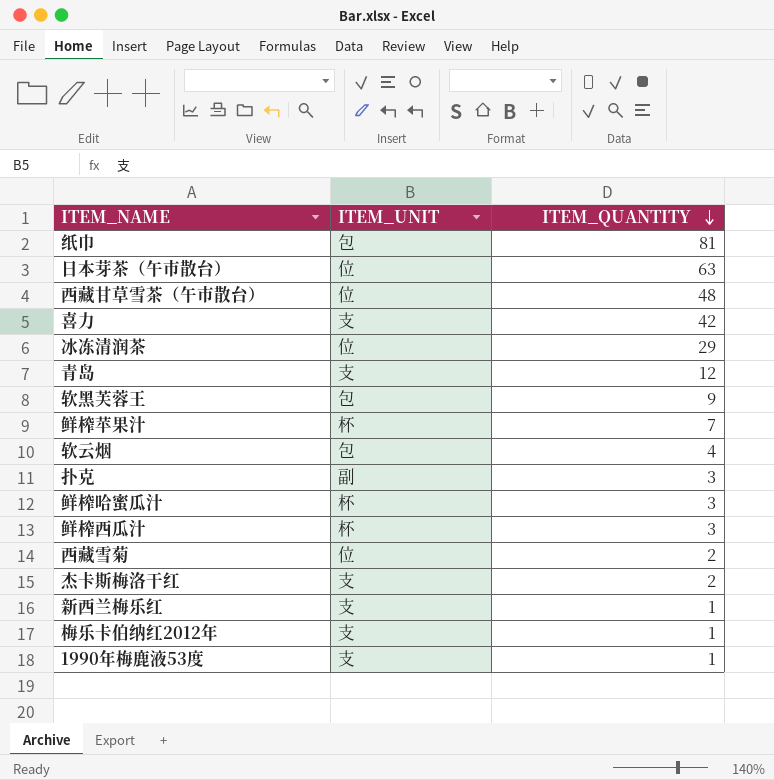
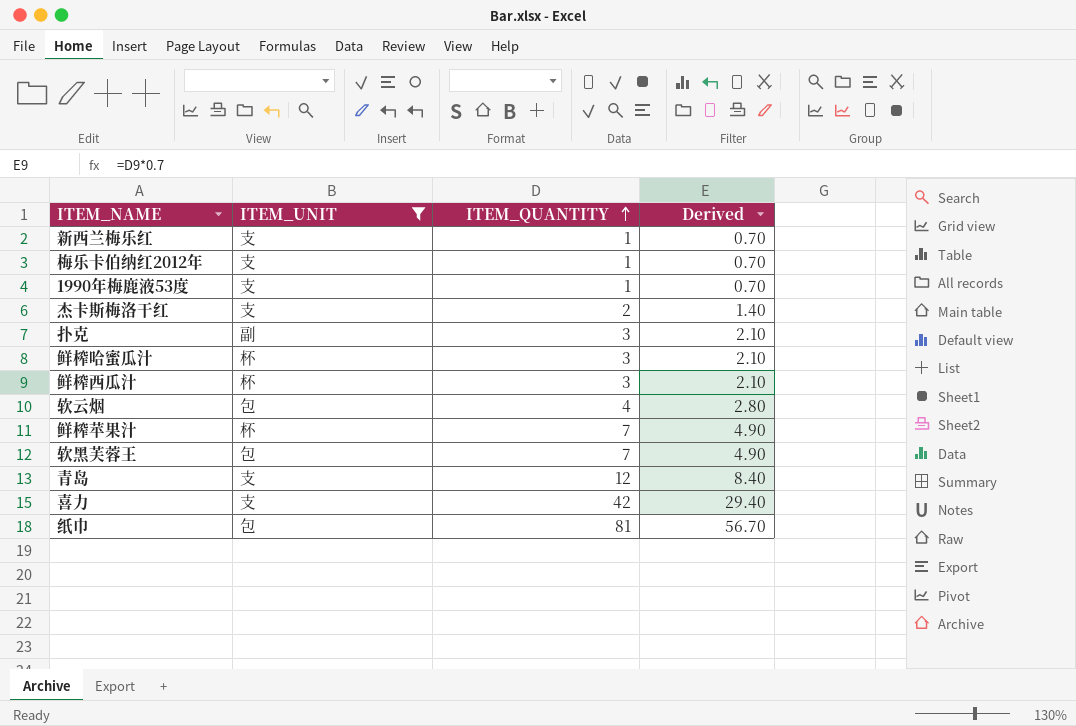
filter: none -> ITEM_UNIT != 位
row order: ITEM_QUANTITY descending -> ITEM_QUANTITY ascending
column Derived | formula: none -> [ITEM_QUANTITY] * 0.7
软黑芙蓉王 | ITEM_QUANTITY: 9 -> 7

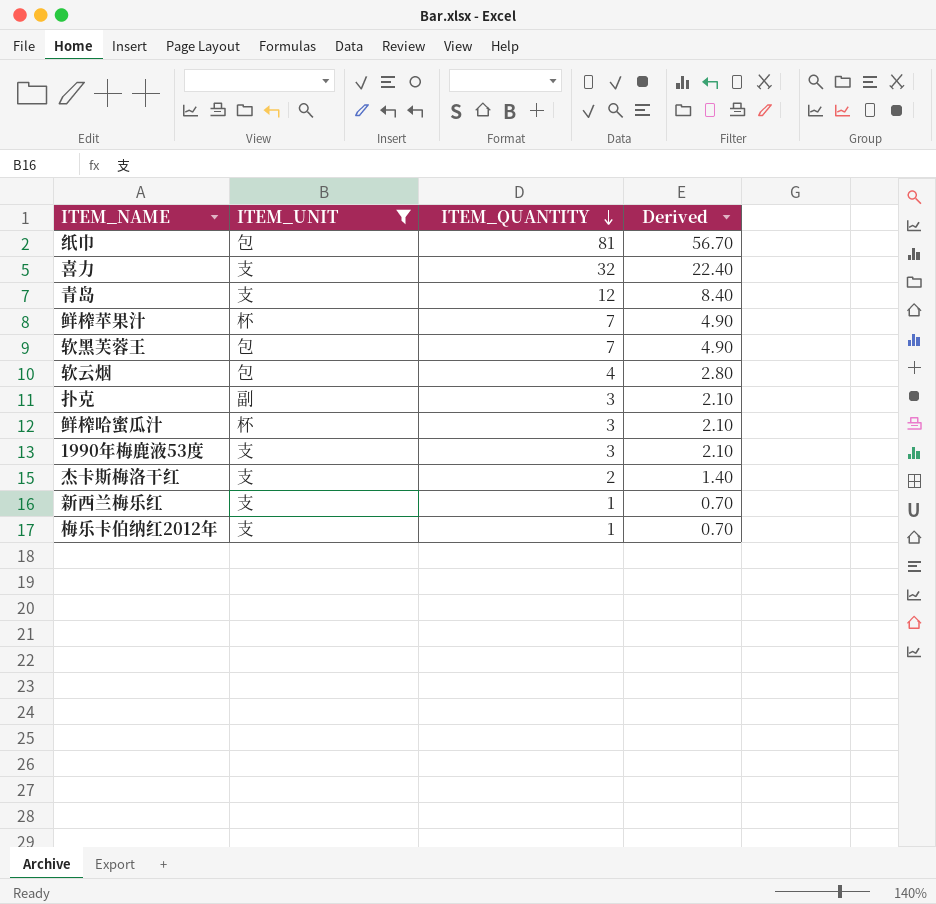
row order: ITEM_QUANTITY ascending -> ITEM_QUANTITY descending
row 鲜榨西瓜汁: 杯 | 3 | 2.10 -> none
喜力 | ITEM_QUANTITY: 42 -> 32
喜力 | Derived: 29.40 -> 22.40
1990年梅鹿液53度 | ITEM_QUANTITY: 1 -> 3
1990年梅鹿液53度 | Derived: 0.70 -> 2.10

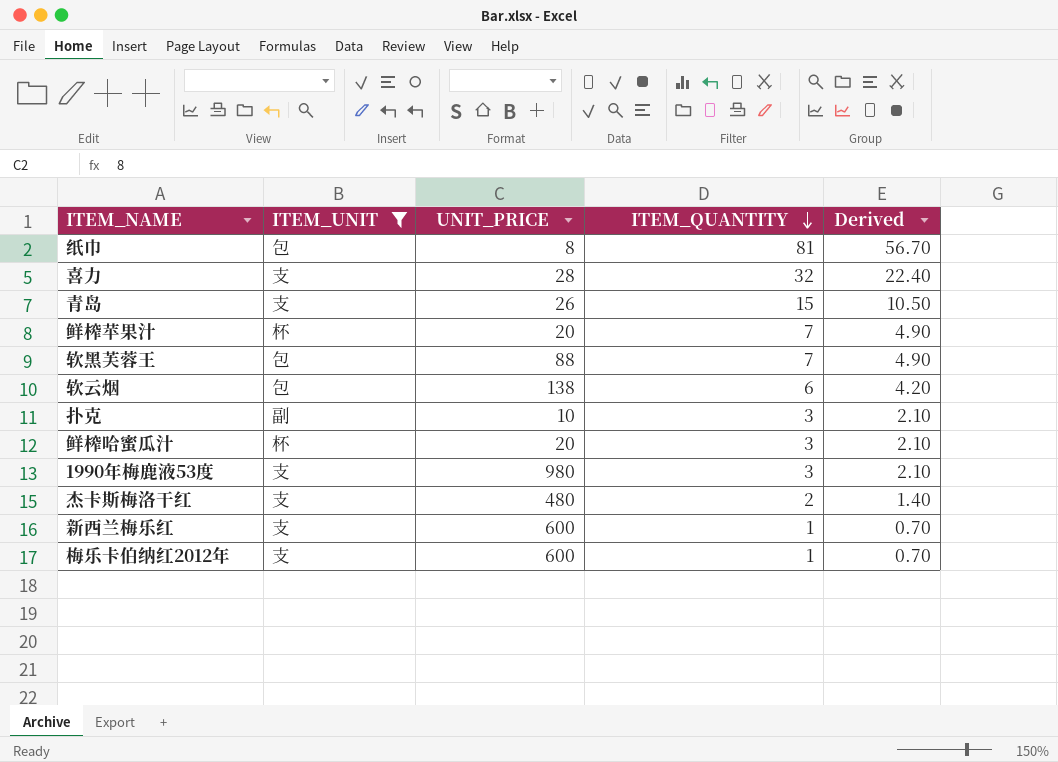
column UNIT_PRICE | position: none -> 3
青岛 | ITEM_QUANTITY: 12 -> 15
青岛 | Derived: 8.40 -> 10.50
软云烟 | ITEM_QUANTITY: 4 -> 6
软云烟 | Derived: 2.80 -> 4.20

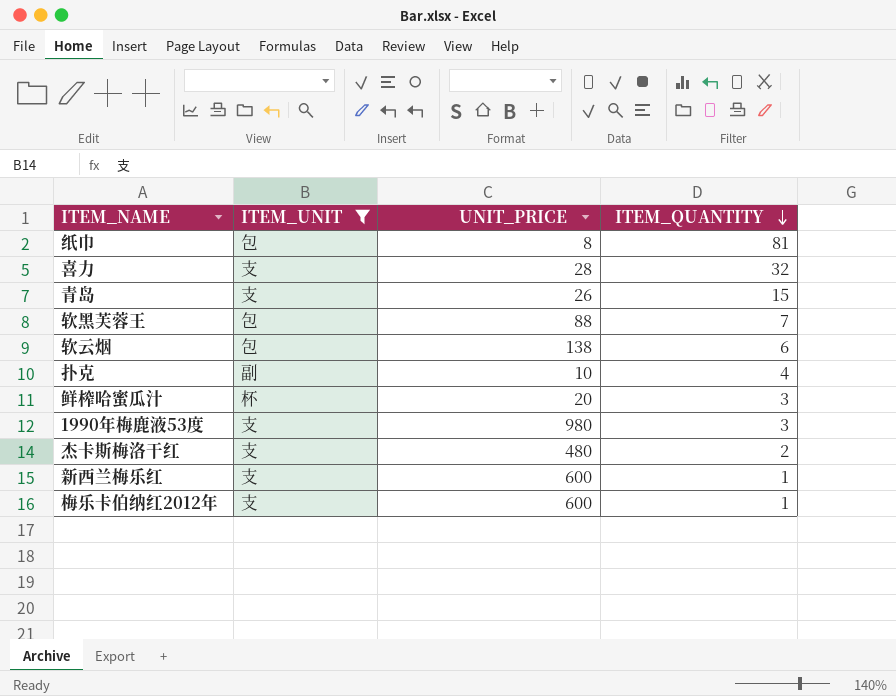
column Derived | formula: [ITEM_QUANTITY] * 0.7 -> none
row 鲜榨苹果汁: 杯 | 20 | 7 | 4.90 -> none
扑克 | ITEM_QUANTITY: 3 -> 4

